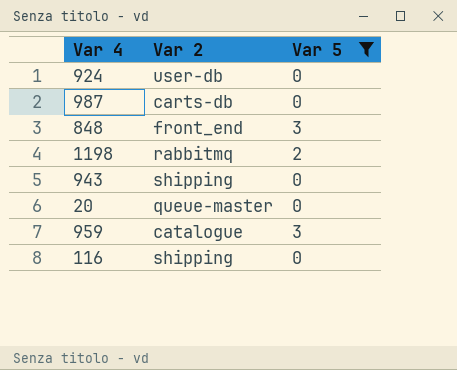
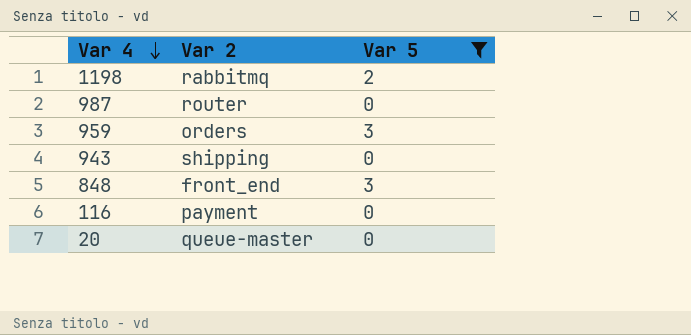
row order: none -> Var 4 descending
row 924: user-db | 0 -> none
987 | Var 2: carts-db -> router
959 | Var 2: catalogue -> orders
116 | Var 2: shipping -> payment

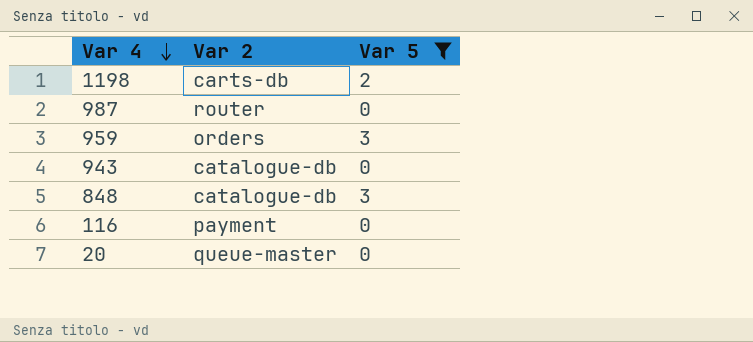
1198 | Var 2: rabbitmq -> carts-db
943 | Var 2: shipping -> catalogue-db
848 | Var 2: front_end -> catalogue-db

